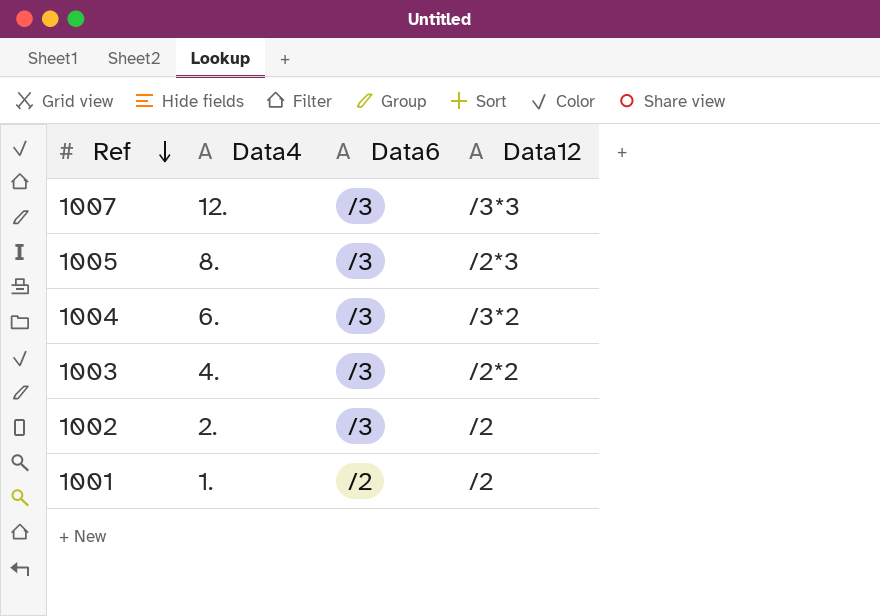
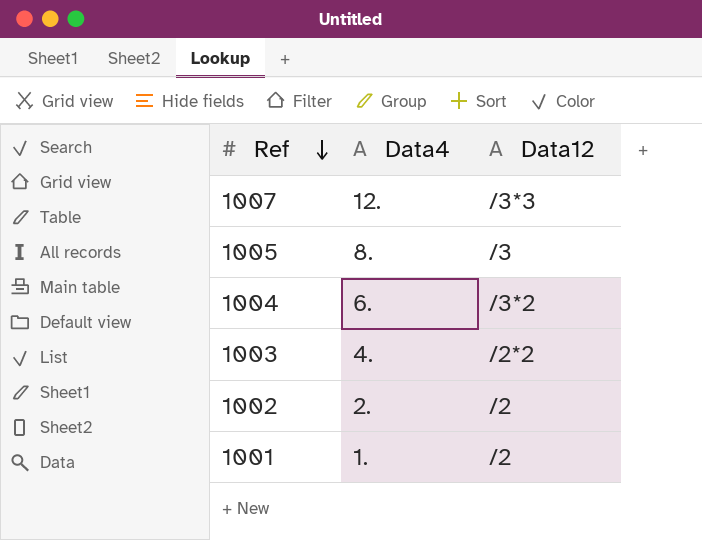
column Data6 | position: 3 -> none
1005 | Data12: /2*3 -> /3

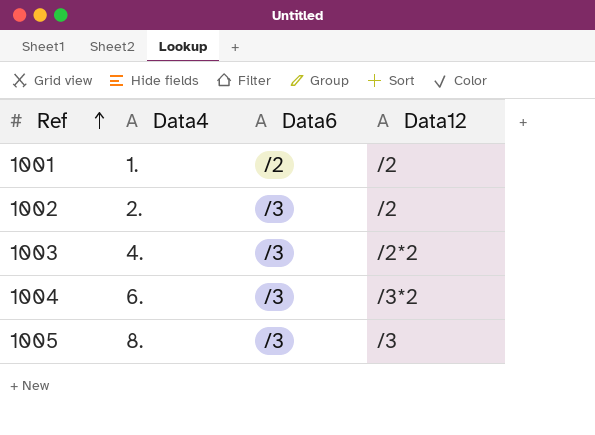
row order: Ref descending -> Ref ascending
column Data6 | position: none -> 3
row 1007: 12. | /3*3 -> none

